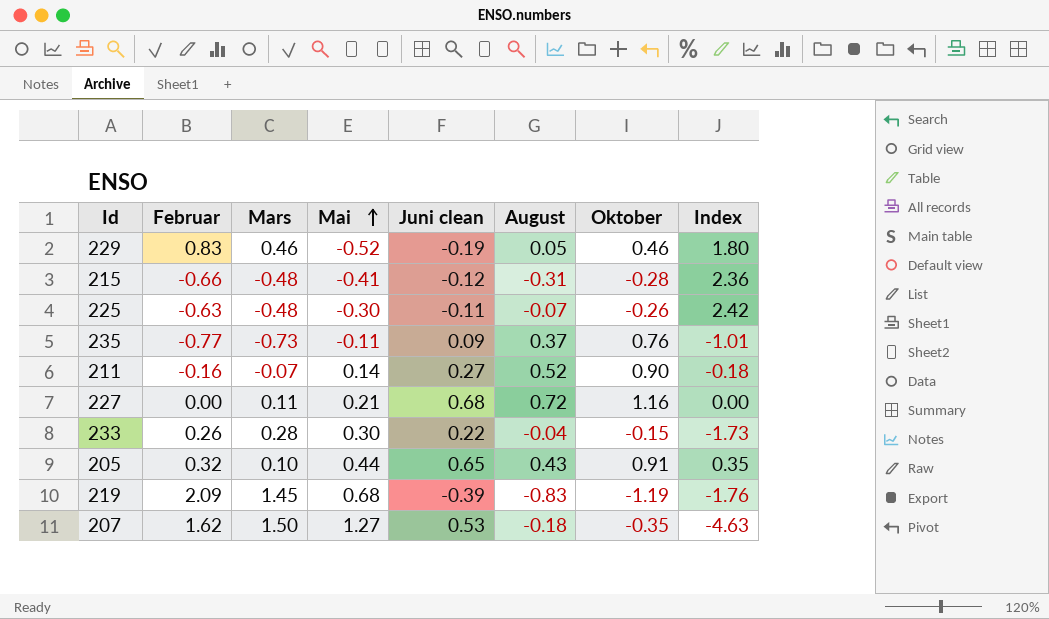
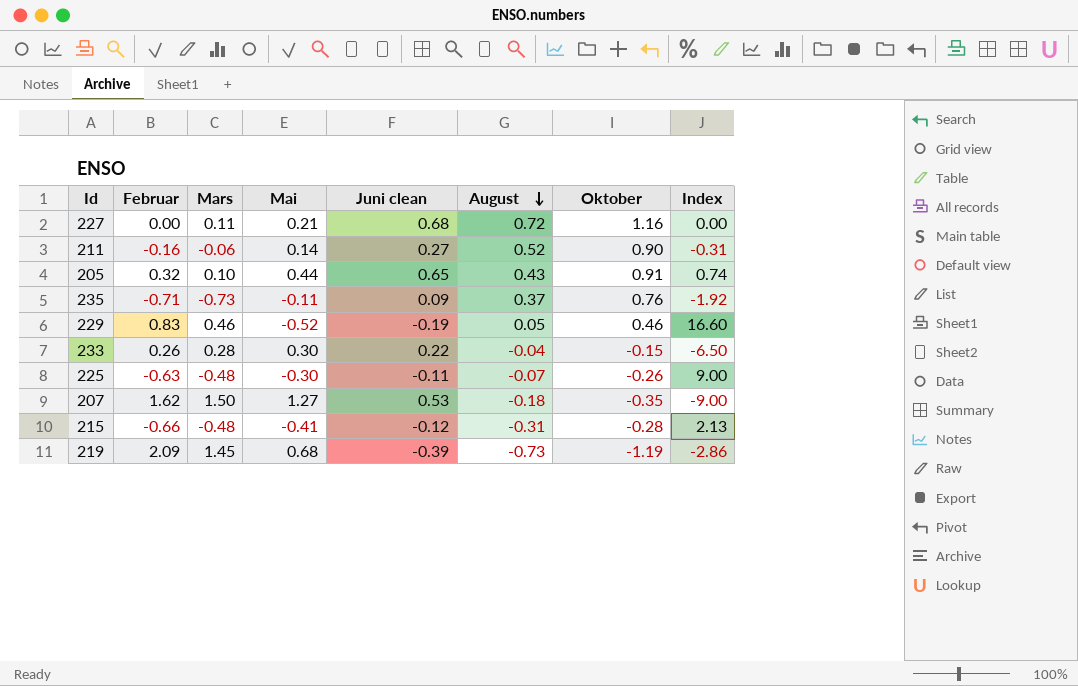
row order: Mai ascending -> August descending
column Index | formula: [Februar] / [Oktober] -> [Februar] / [August]
211 | Mars: -0.07 -> -0.06
235 | Februar: -0.77 -> -0.71
219 | August: -0.83 -> -0.73

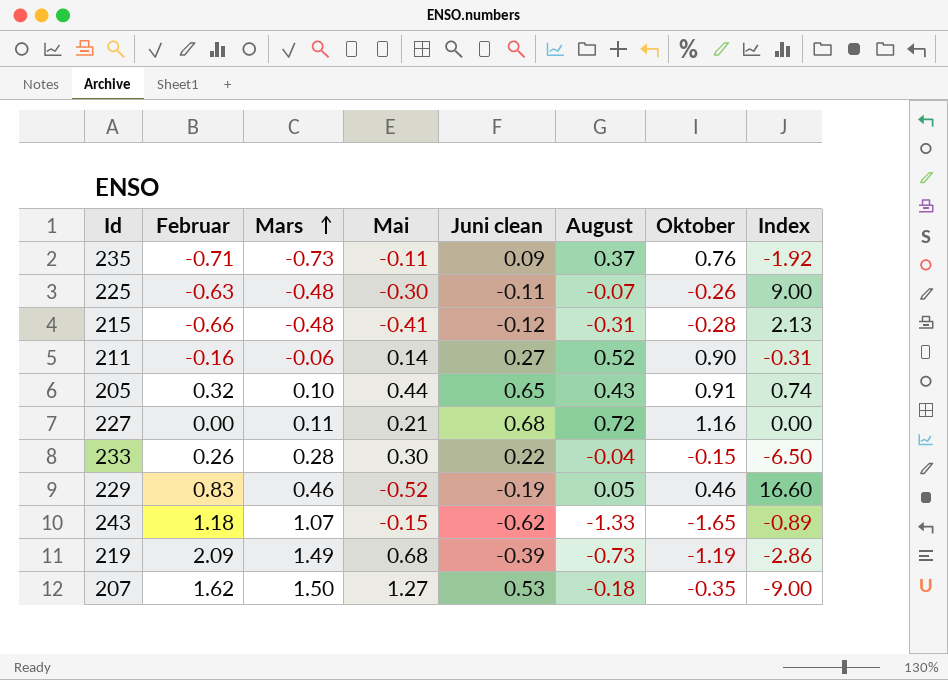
row order: August descending -> Mars ascending
row 243: none -> 1.18 | 1.07 | -0.15 | -0.62 | -1.33 | -1.65 | -0.89
219 | Mars: 1.45 -> 1.49

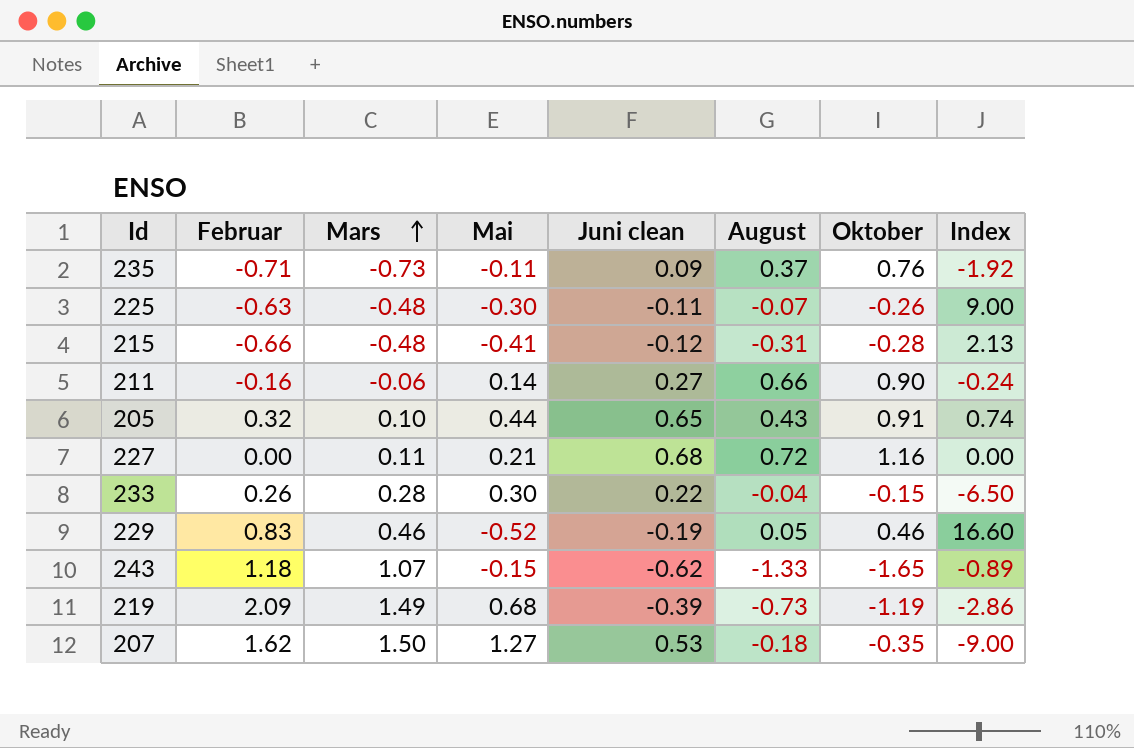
211 | August: 0.52 -> 0.66
211 | Index: -0.31 -> -0.24

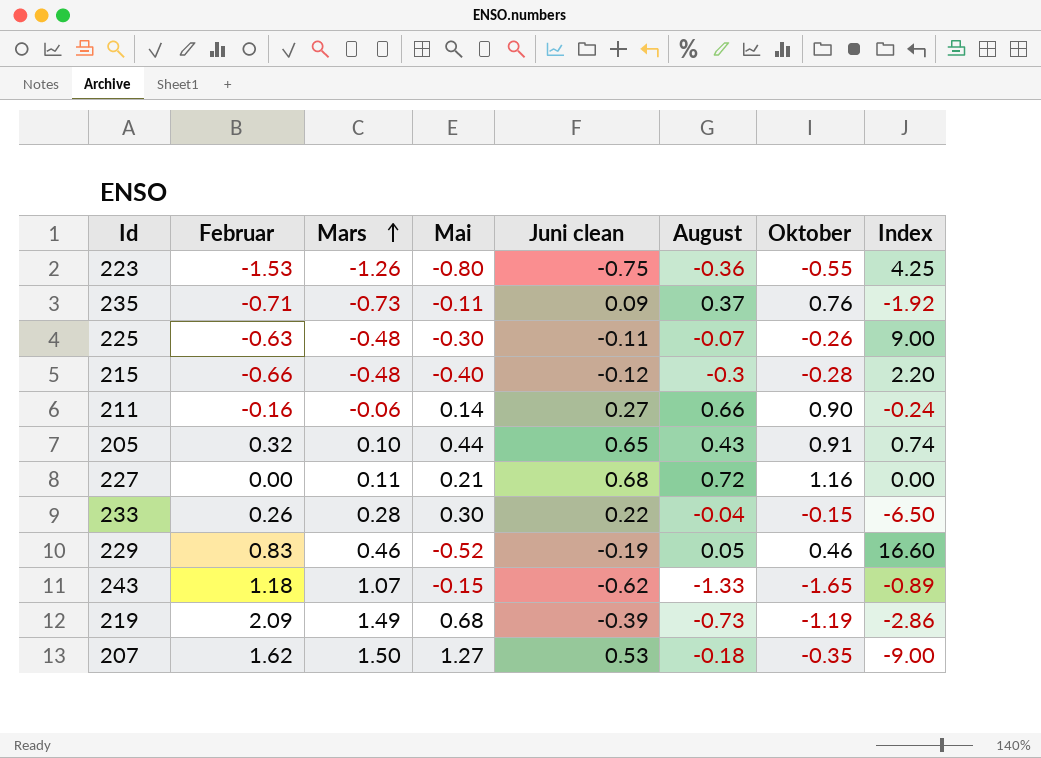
row 223: none -> -1.53 | -1.26 | -0.80 | -0.75 | -0.36 | -0.55 | 4.25
215 | Mai: -0.41 -> -0.40
215 | August: -0.31 -> -0.3
215 | Index: 2.13 -> 2.20

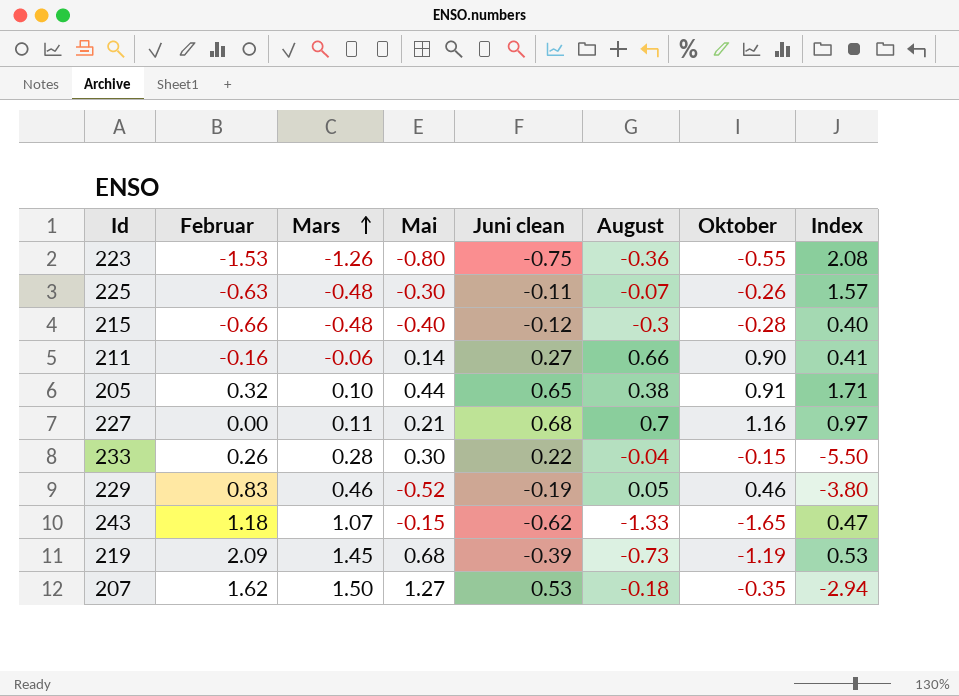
column Index | formula: [Februar] / [August] -> [Juni clean] / [August]
row 235: -0.71 | -0.73 | -0.11 | 0.09 | 0.37 | 0.76 | -1.92 -> none
205 | August: 0.43 -> 0.38
227 | August: 0.72 -> 0.7
219 | Mars: 1.49 -> 1.45

